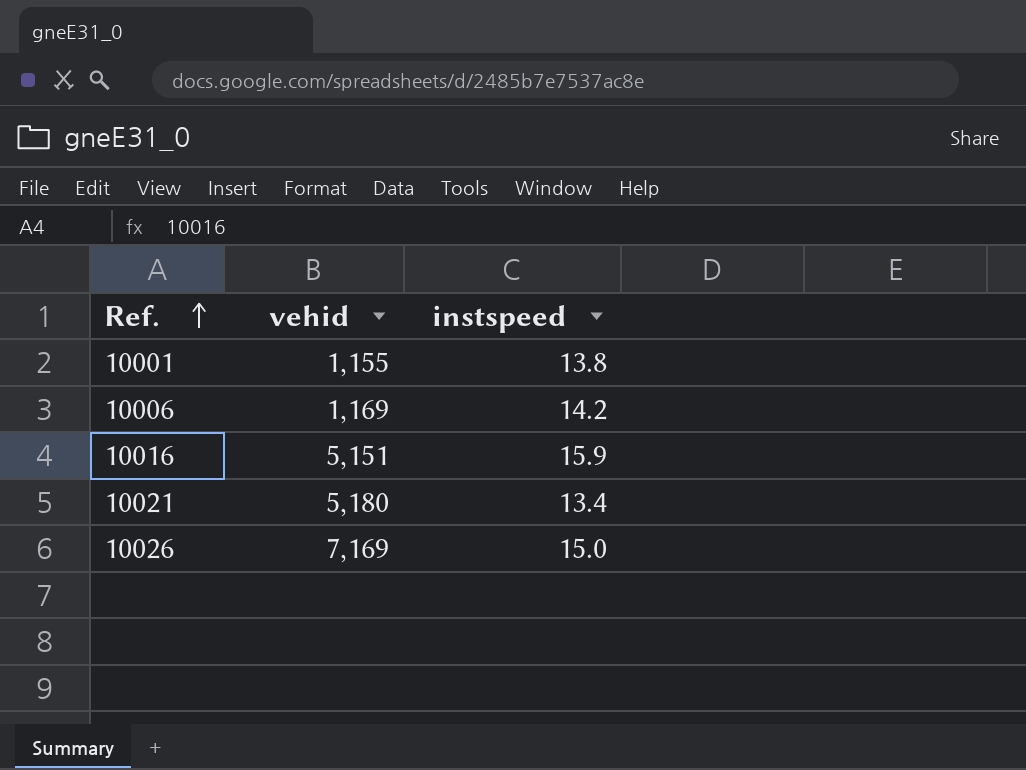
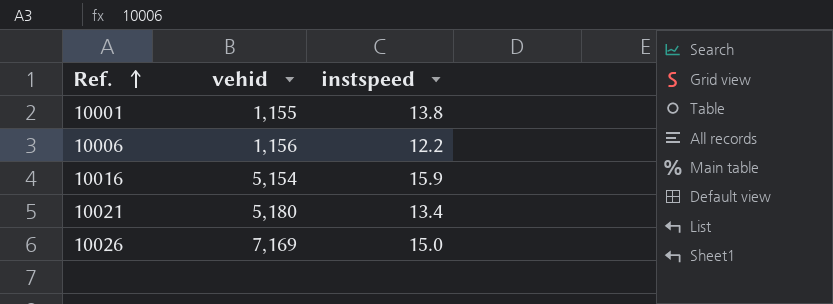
10006 | vehid: 1,169 -> 1,156
10006 | instspeed: 14.2 -> 12.2
10016 | vehid: 5,151 -> 5,154

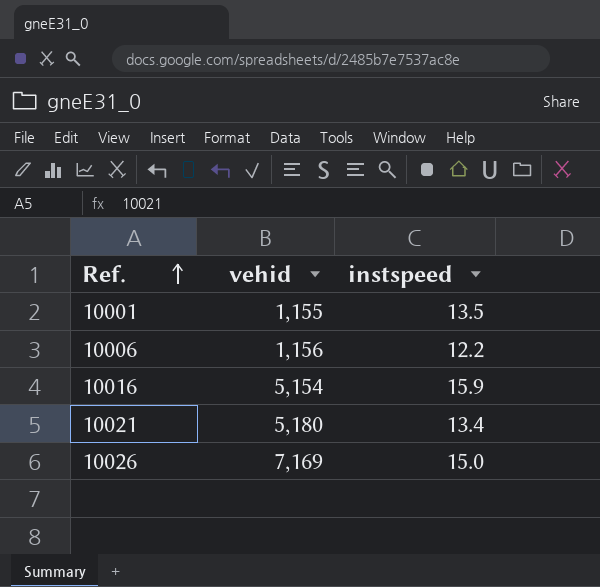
10001 | instspeed: 13.8 -> 13.5

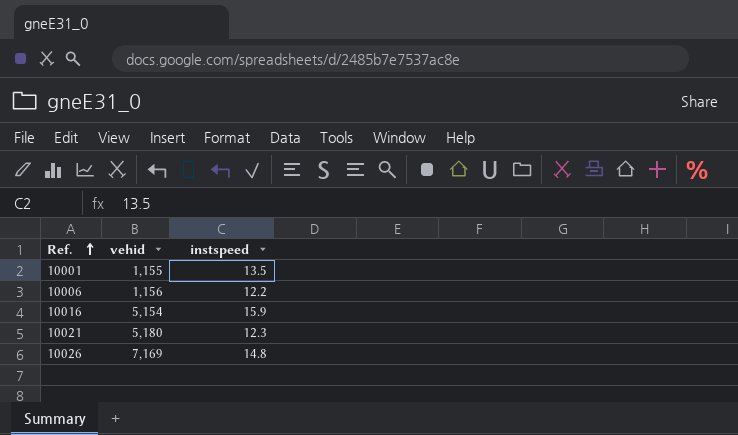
10021 | instspeed: 13.4 -> 12.3
10026 | instspeed: 15.0 -> 14.8

